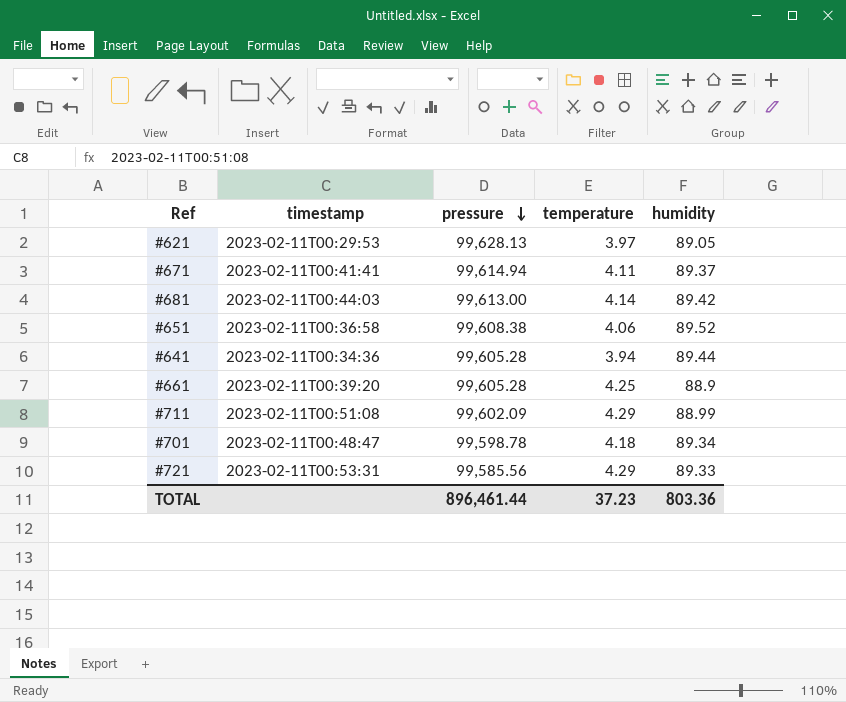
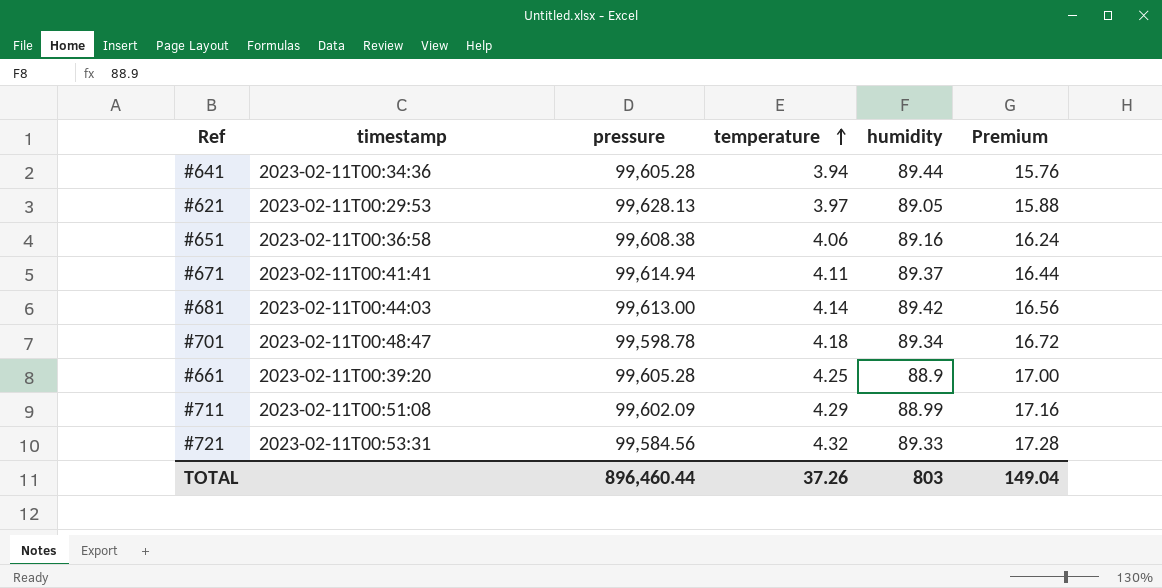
row order: pressure descending -> temperature ascending
column Premium | formula: none -> [temperature] * 4
#651 | humidity: 89.52 -> 89.16
#721 | pressure: 99,585.56 -> 99,584.56
#721 | temperature: 4.29 -> 4.32
TOTAL | pressure: 896,461.44 -> 896,460.44
TOTAL | temperature: 37.23 -> 37.26
TOTAL | humidity: 803.36 -> 803

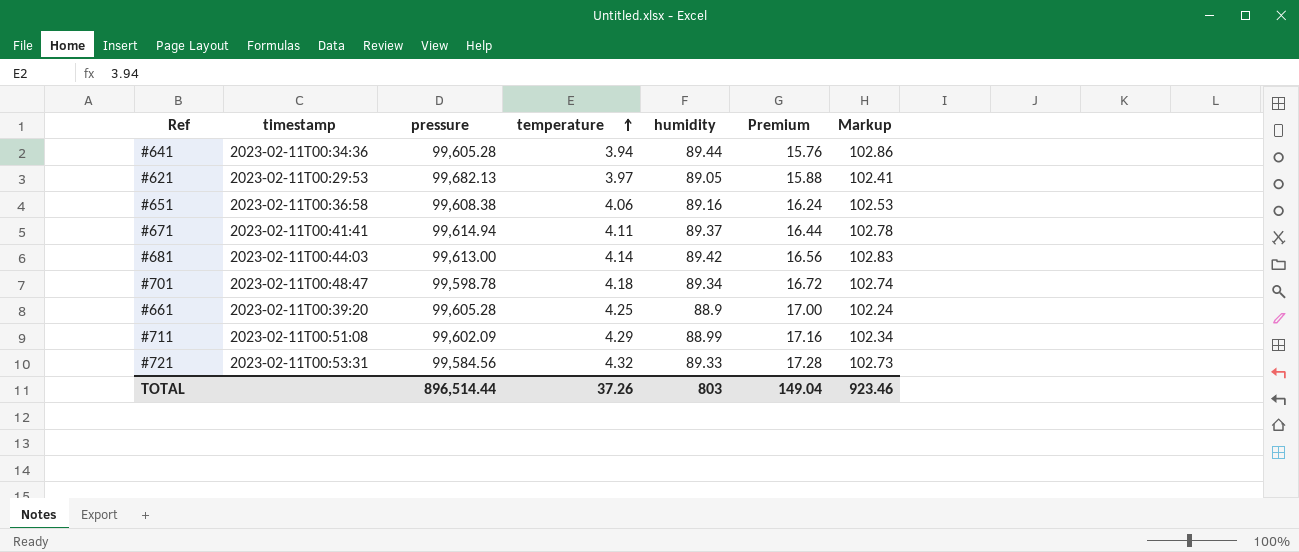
column Markup | formula: none -> [humidity] * 1.15
#621 | pressure: 99,628.13 -> 99,682.13
TOTAL | pressure: 896,460.44 -> 896,514.44

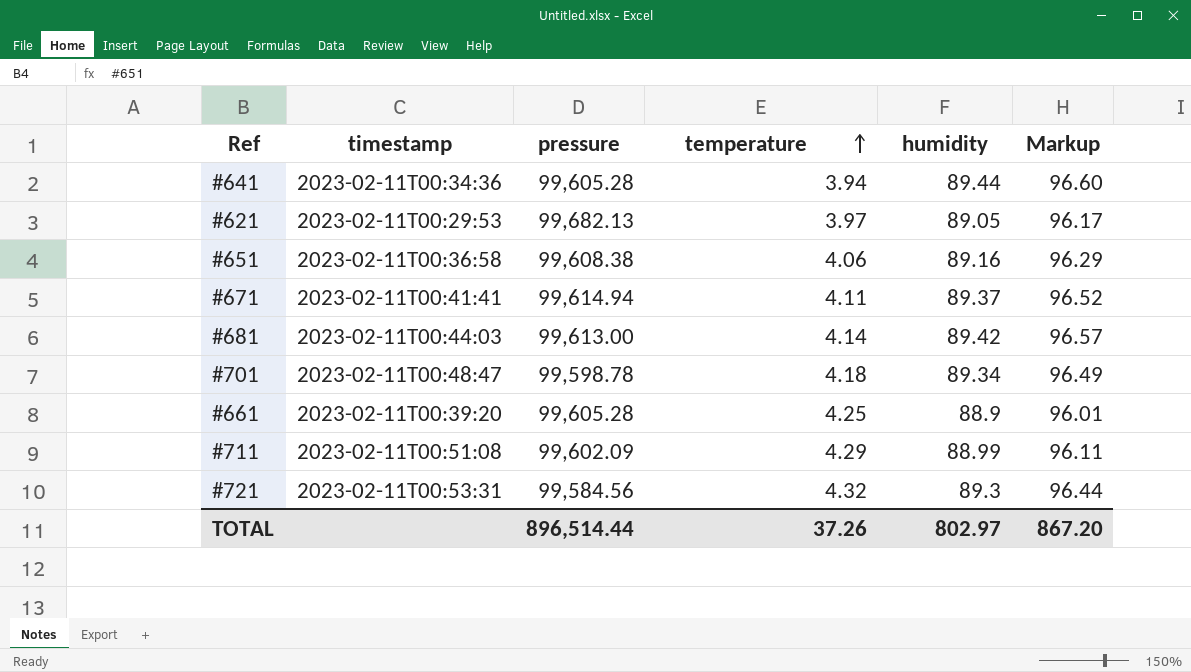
column Premium | formula: [temperature] * 4 -> none
column Markup | formula: [humidity] * 1.15 -> [humidity] * 1.08
#721 | humidity: 89.33 -> 89.3
TOTAL | humidity: 803 -> 802.97
TOTAL | Markup: 923.46 -> 867.20

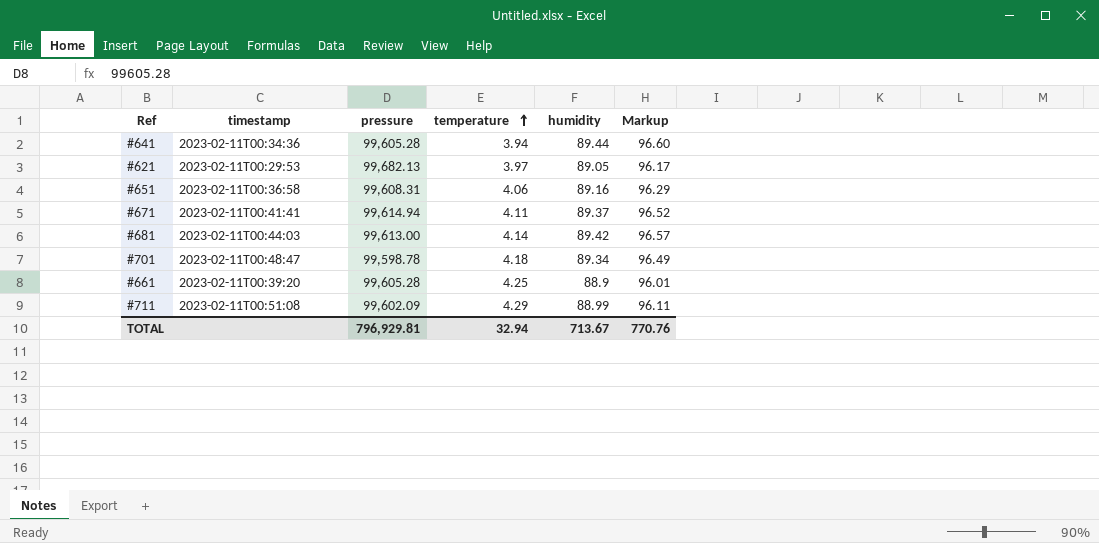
row #721: 2023-02-11T00:53:31 | 99,584.56 | 4.32 | 89.3 | 96.44 -> none
#651 | pressure: 99,608.38 -> 99,608.31
TOTAL | pressure: 896,514.44 -> 796,929.81
TOTAL | temperature: 37.26 -> 32.94
TOTAL | humidity: 802.97 -> 713.67
TOTAL | Markup: 867.20 -> 770.76

